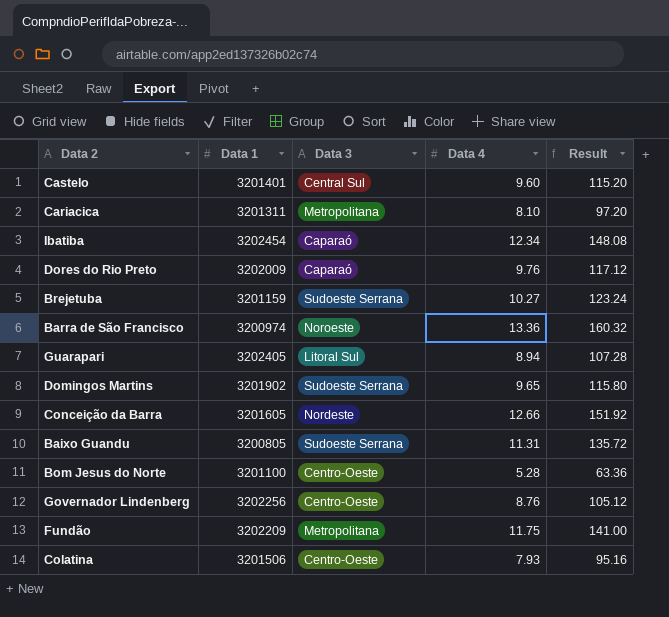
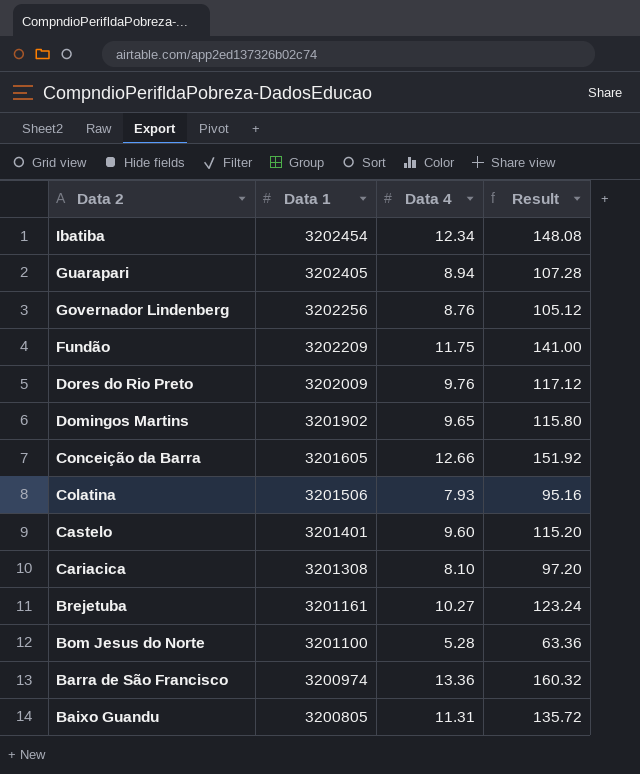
row order: none -> Data 2 descending
column Data 3 | position: 3 -> none
Cariacica | Data 1: 3201311 -> 3201308
Brejetuba | Data 1: 3201159 -> 3201161

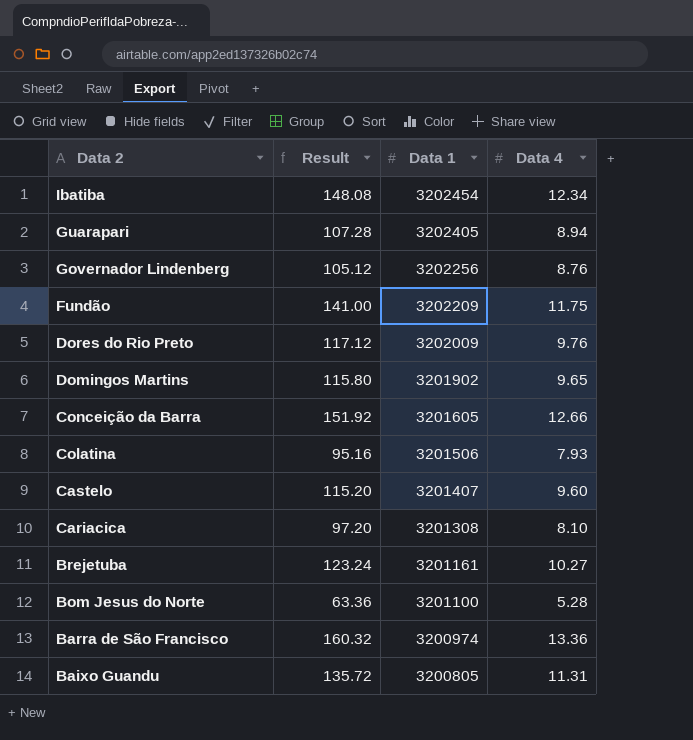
column Result | position: 4 -> 2
Castelo | Data 1: 3201401 -> 3201407

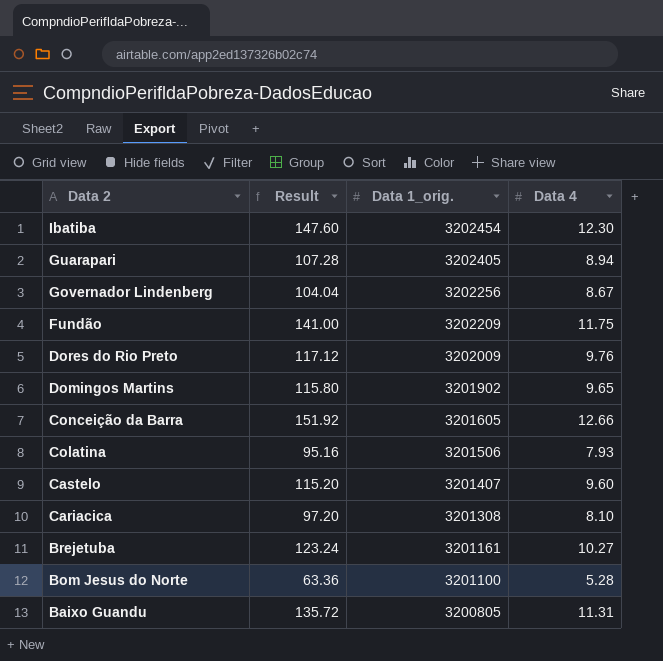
column name: Data 1 -> Data 1_orig.
row Barra de São Francisco: 160.32 | 3200974 | 13.36 -> none
Ibatiba | Result: 148.08 -> 147.60
Ibatiba | Data 4: 12.34 -> 12.30
Governador Lindenberg | Result: 105.12 -> 104.04
Governador Lindenberg | Data 4: 8.76 -> 8.67

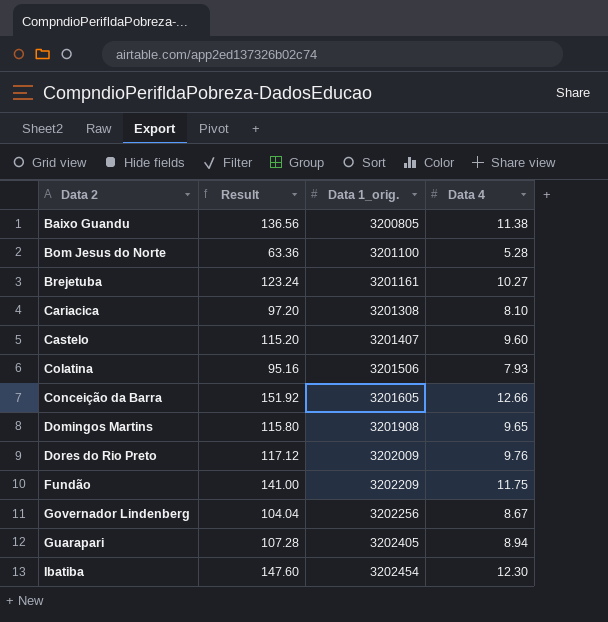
row order: Data 2 descending -> Data 2 ascending
Baixo Guandu | Result: 135.72 -> 136.56
Baixo Guandu | Data 4: 11.31 -> 11.38
Domingos Martins | Data 1_orig.: 3201902 -> 3201908

